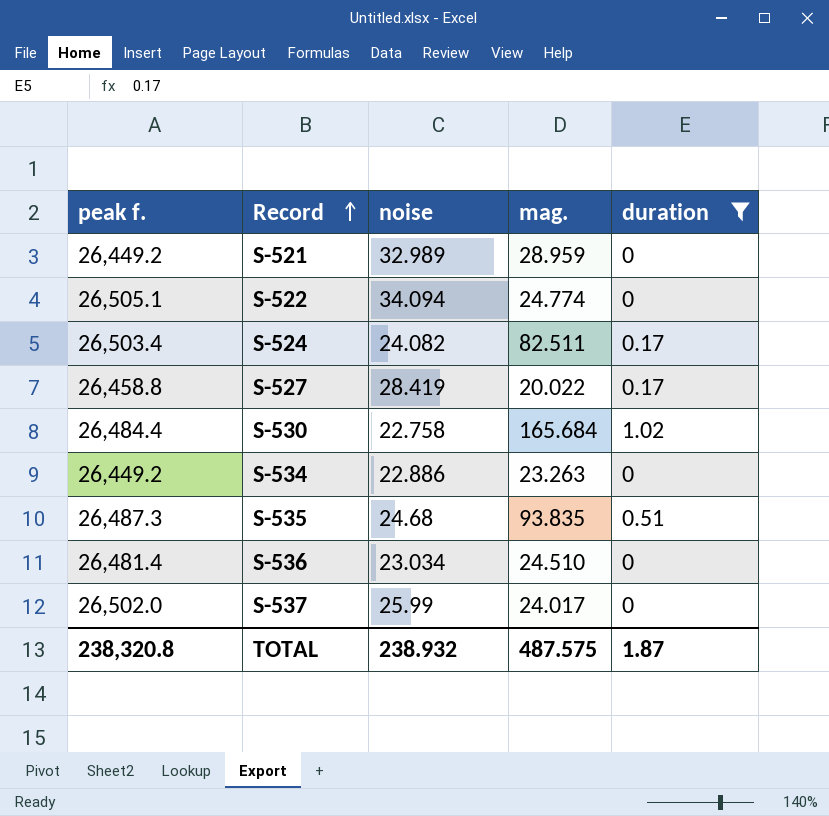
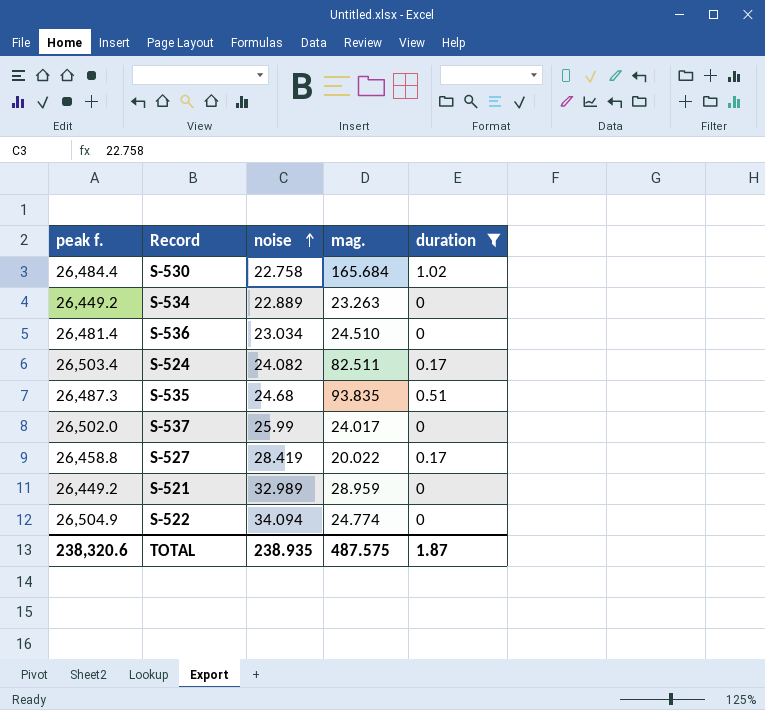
row order: Record ascending -> noise ascending
S-534 | noise: 22.886 -> 22.889
S-522 | peak f.: 26,505.1 -> 26,504.9
TOTAL | peak f.: 238,320.8 -> 238,320.6
TOTAL | noise: 238.932 -> 238.935

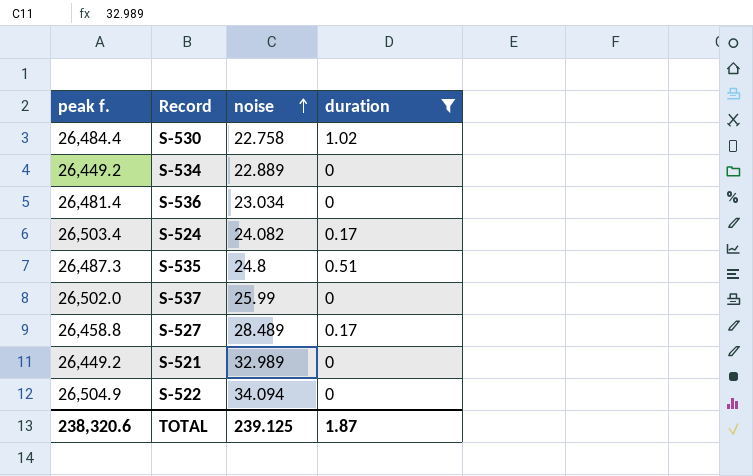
column mag. | position: 4 -> none
S-535 | noise: 24.68 -> 24.8
S-527 | noise: 28.419 -> 28.489
TOTAL | noise: 238.935 -> 239.125

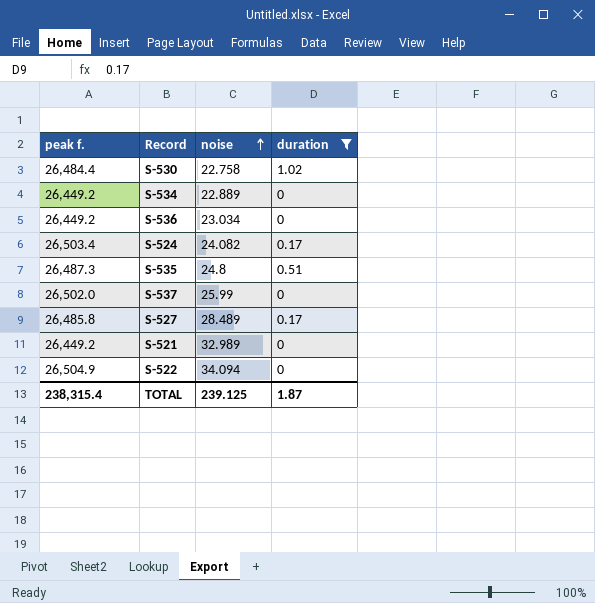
S-536 | peak f.: 26,481.4 -> 26,449.2
S-527 | peak f.: 26,458.8 -> 26,485.8
TOTAL | peak f.: 238,320.6 -> 238,315.4

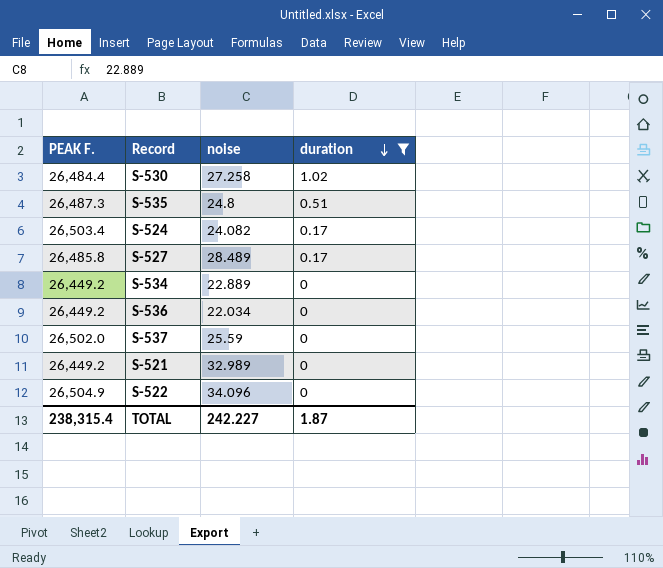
row order: noise ascending -> duration descending
column name: peak f. -> PEAK F.
S-530 | noise: 22.758 -> 27.258
S-536 | noise: 23.034 -> 22.034
S-537 | noise: 25.99 -> 25.59
S-522 | noise: 34.094 -> 34.096
TOTAL | noise: 239.125 -> 242.227

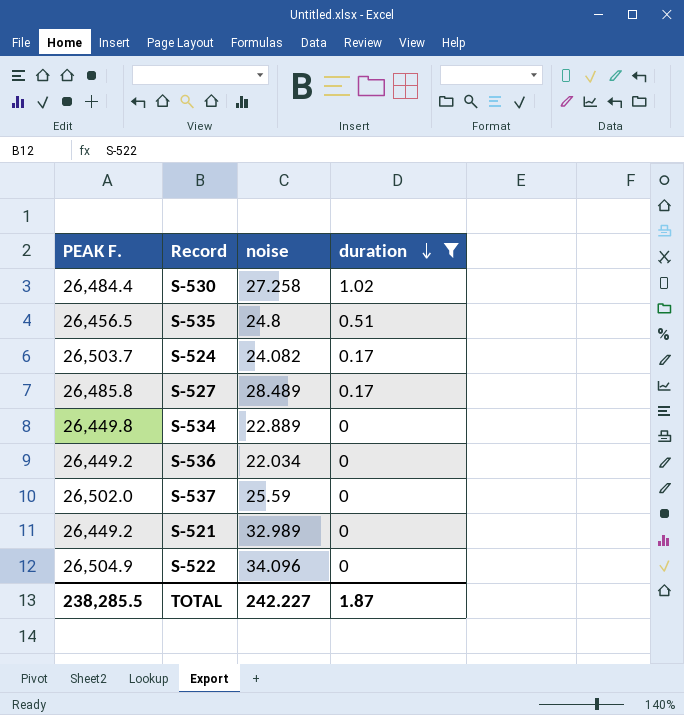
S-535 | PEAK F.: 26,487.3 -> 26,456.5
S-524 | PEAK F.: 26,503.4 -> 26,503.7
S-534 | PEAK F.: 26,449.2 -> 26,449.8
TOTAL | PEAK F.: 238,315.4 -> 238,285.5

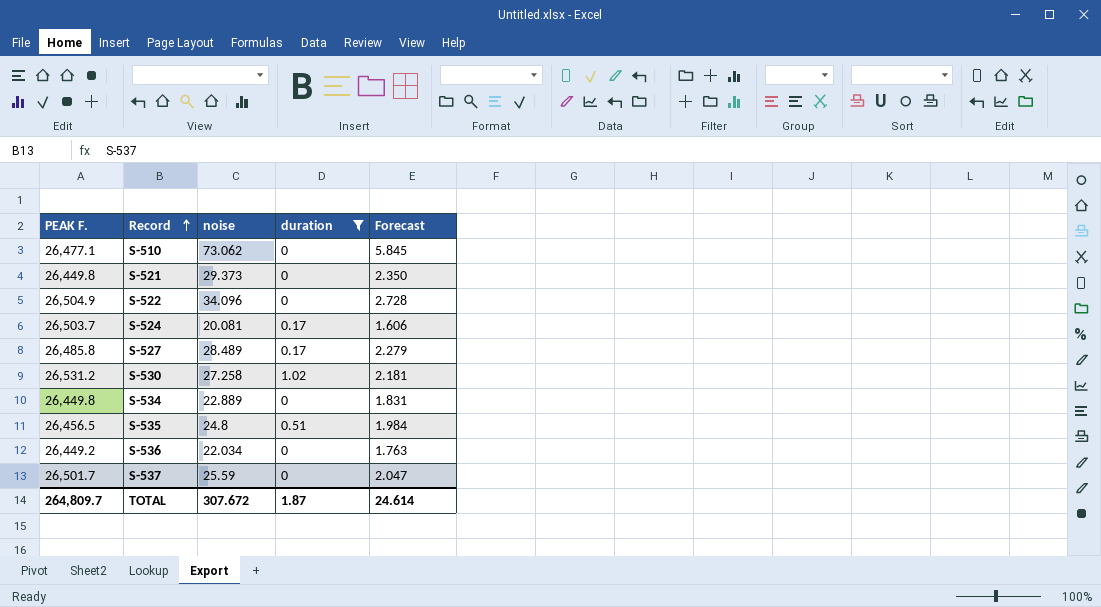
row order: duration descending -> Record ascending
column Forecast | formula: none -> [noise] * 0.08
row S-510: none -> 26,477.1 | 73.062 | 0 | 5.845
S-521 | PEAK F.: 26,449.2 -> 26,449.8
S-521 | noise: 32.989 -> 29.373
S-524 | noise: 24.082 -> 20.081
S-530 | PEAK F.: 26,484.4 -> 26,531.2
S-537 | PEAK F.: 26,502.0 -> 26,501.7
TOTAL | PEAK F.: 238,285.5 -> 264,809.7
TOTAL | noise: 242.227 -> 307.672

